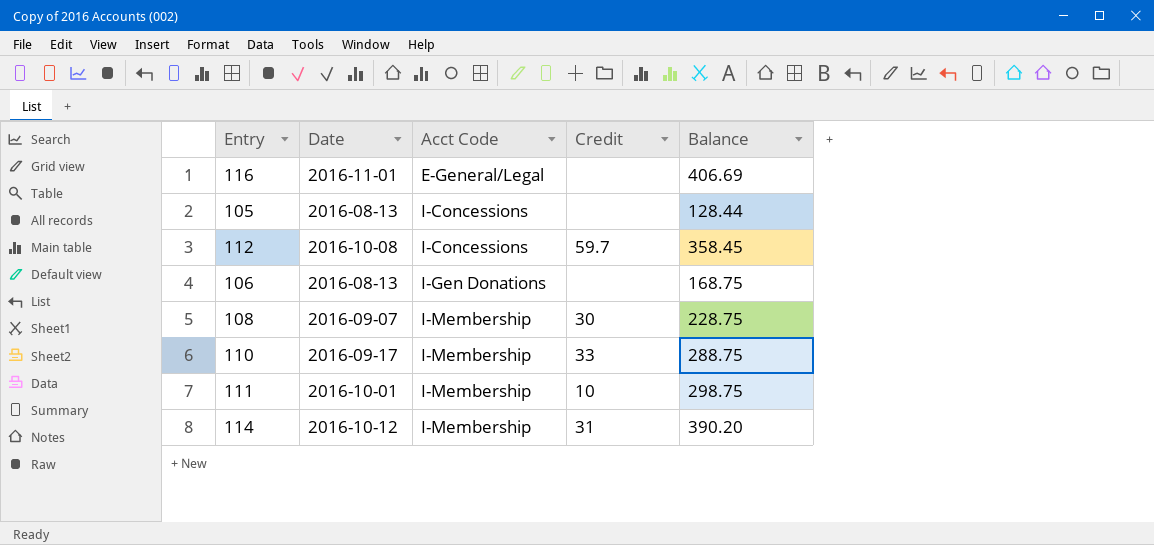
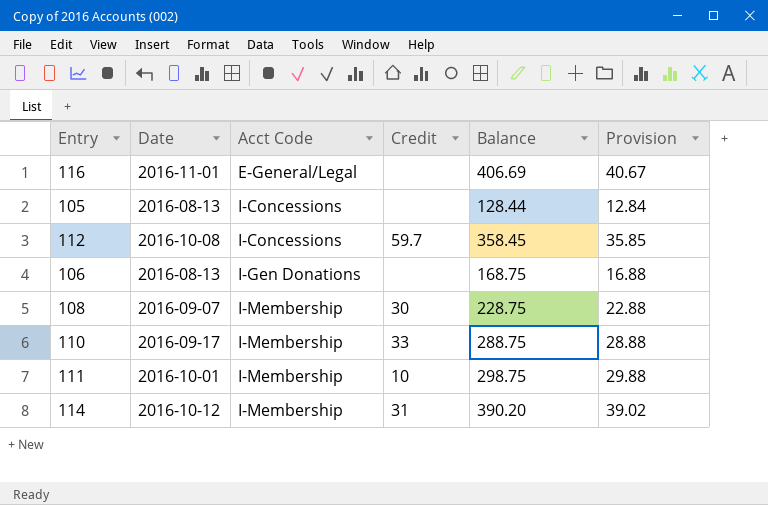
column Provision | formula: none -> [Balance] * 0.1

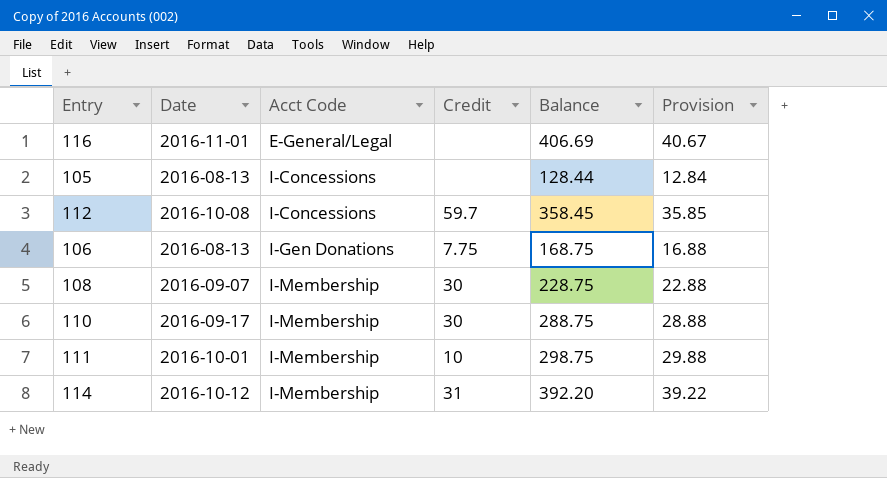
106 | Credit: none -> 7.75
110 | Credit: 33 -> 30
114 | Balance: 390.20 -> 392.20
114 | Provision: 39.02 -> 39.22

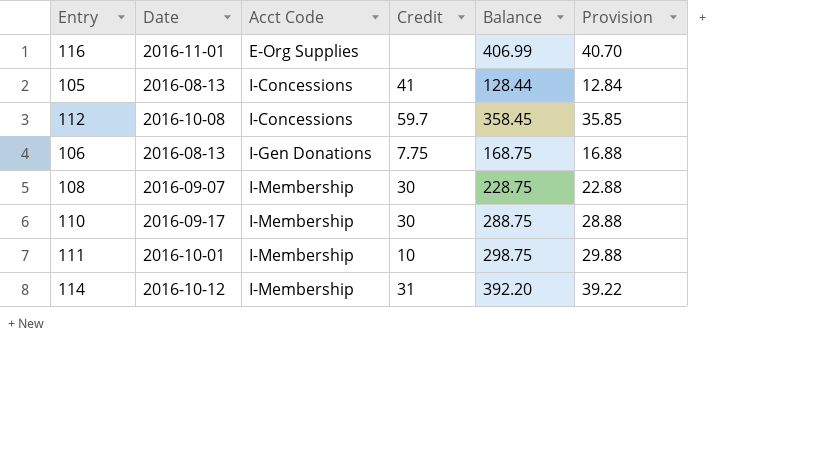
116 | Acct Code: E-General/Legal -> E-Org Supplies
116 | Balance: 406.69 -> 406.99
116 | Provision: 40.67 -> 40.70
105 | Credit: none -> 41

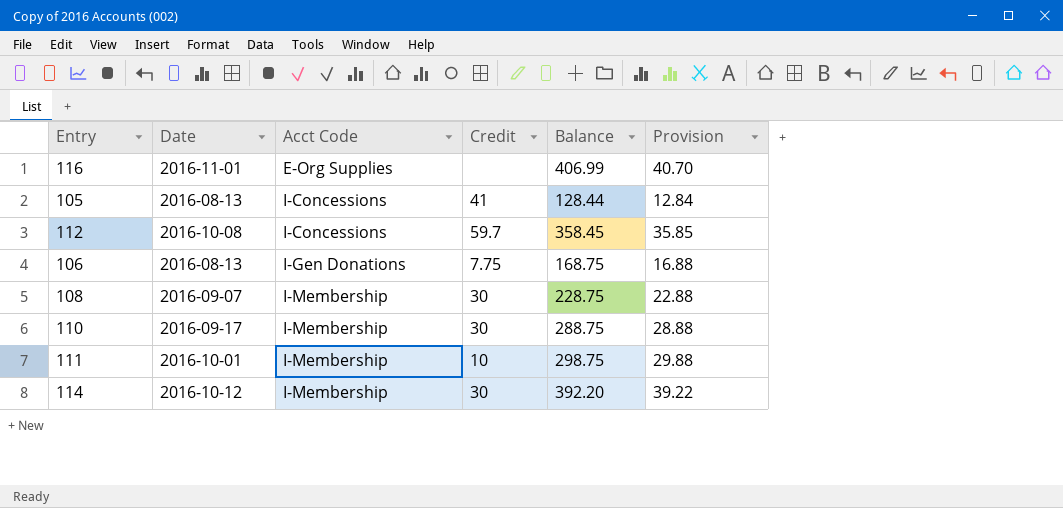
114 | Credit: 31 -> 30

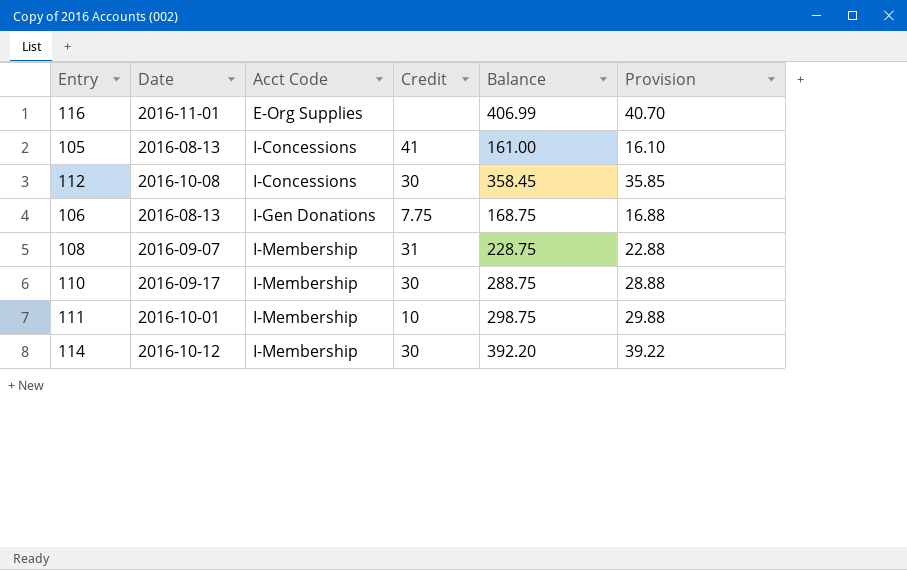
105 | Balance: 128.44 -> 161.00
105 | Provision: 12.84 -> 16.10
112 | Credit: 59.7 -> 30
108 | Credit: 30 -> 31

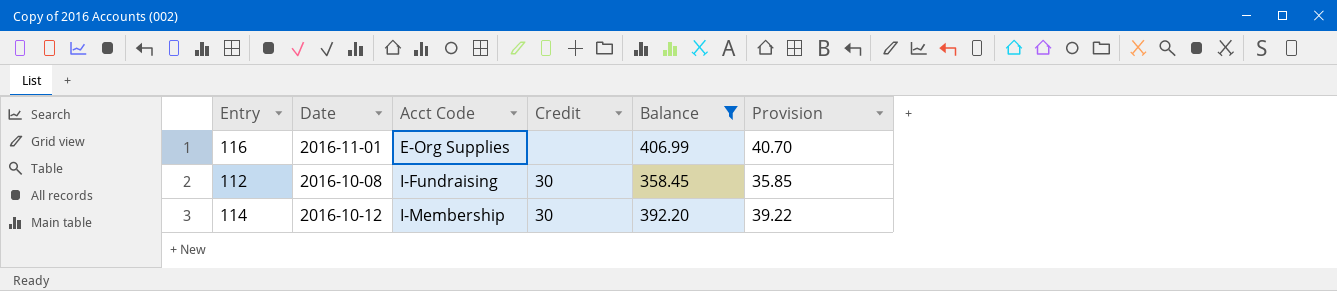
filter: none -> Balance >= 358.45
112 | Acct Code: I-Concessions -> I-Fundraising

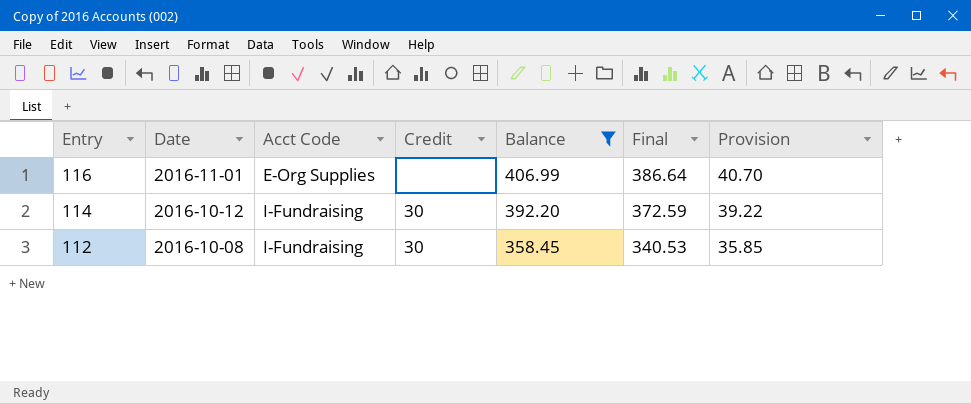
row order: Acct Code ascending -> Entry descending
column Final | formula: none -> [Balance] * 0.95
114 | Acct Code: I-Membership -> I-Fundraising

